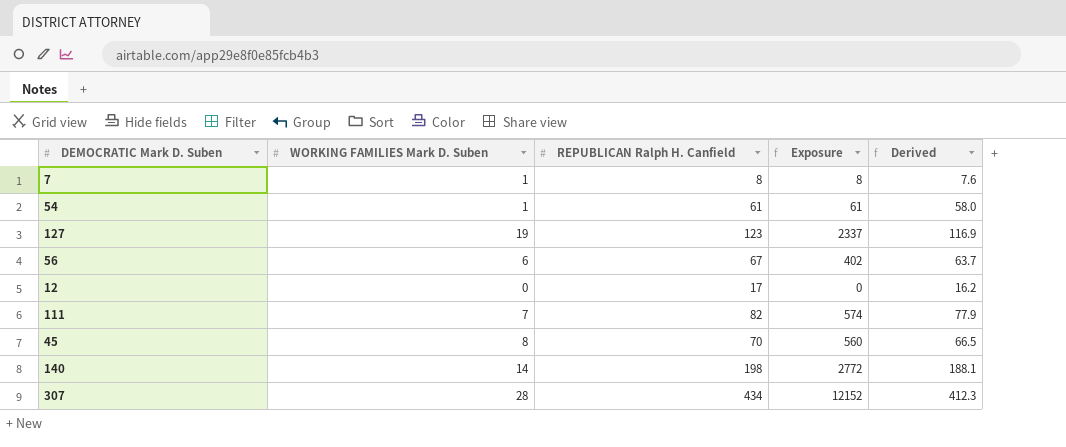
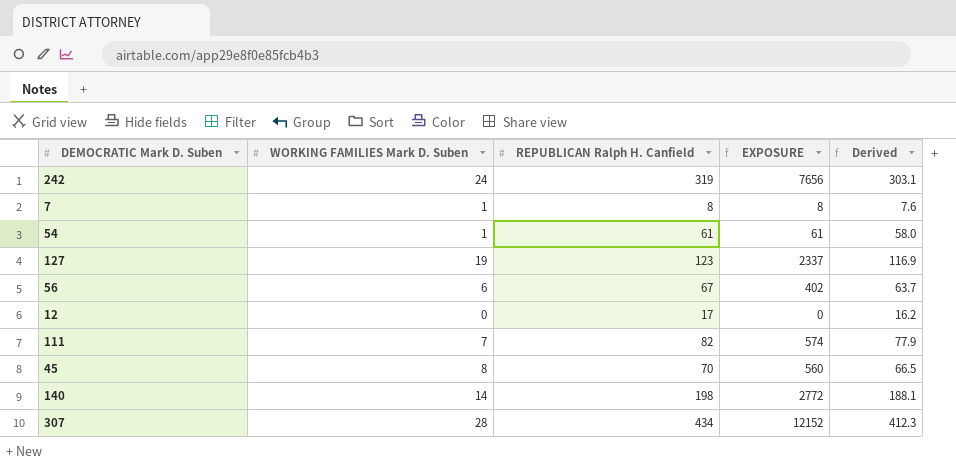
column name: Exposure -> EXPOSURE
row 242: none -> 24 | 319 | 7656 | 303.1

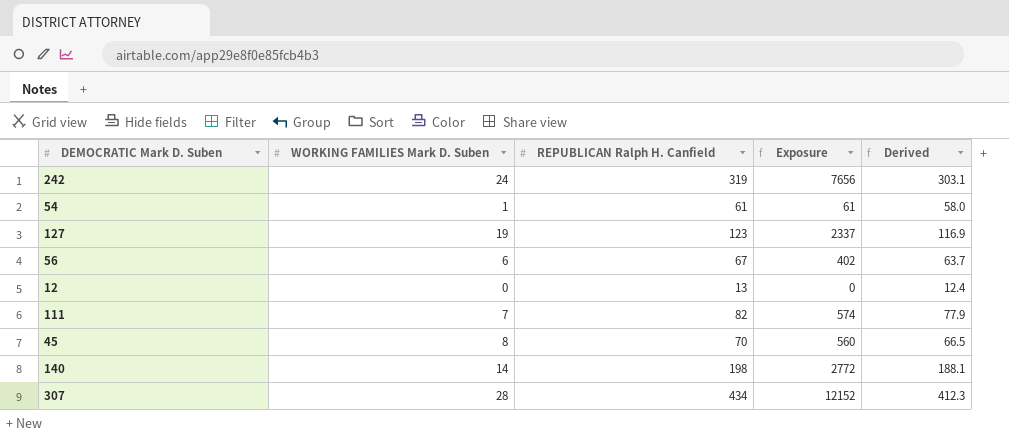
column name: EXPOSURE -> Exposure
row 7: 1 | 8 | 8 | 7.6 -> none
12 | REPUBLICAN Ralph H. Canfield: 17 -> 13
12 | Derived: 16.2 -> 12.4

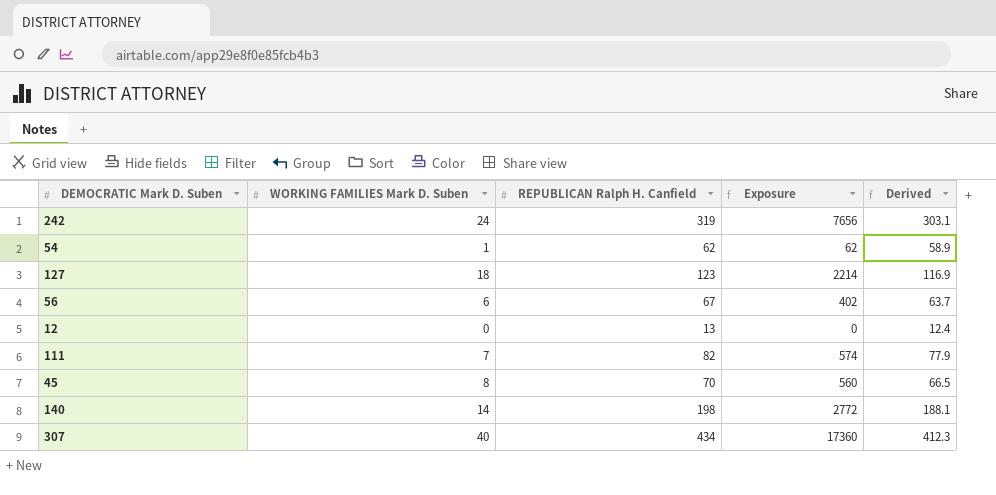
54 | REPUBLICAN Ralph H. Canfield: 61 -> 62
54 | Exposure: 61 -> 62
54 | Derived: 58.0 -> 58.9
127 | WORKING FAMILIES Mark D. Suben: 19 -> 18
127 | Exposure: 2337 -> 2214
307 | WORKING FAMILIES Mark D. Suben: 28 -> 40
307 | Exposure: 12152 -> 17360

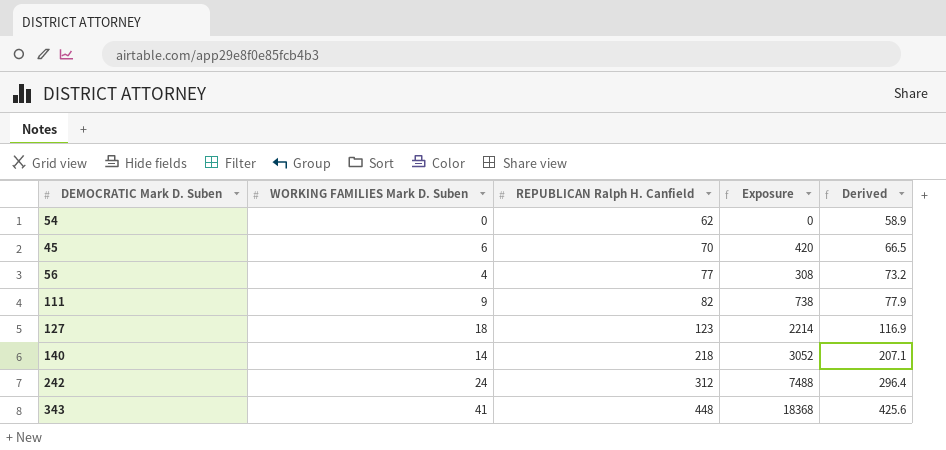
row order: none -> REPUBLICAN Ralph H. Canfield ascending
row 12: 0 | 13 | 0 | 12.4 -> none
row 307: 40 | 434 | 17360 | 412.3 -> none
54 | WORKING FAMILIES Mark D. Suben: 1 -> 0
54 | Exposure: 62 -> 0
45 | WORKING FAMILIES Mark D. Suben: 8 -> 6
45 | Exposure: 560 -> 420
56 | WORKING FAMILIES Mark D. Suben: 6 -> 4
56 | REPUBLICAN Ralph H. Canfield: 67 -> 77
56 | Exposure: 402 -> 308
56 | Derived: 63.7 -> 73.2
111 | WORKING FAMILIES Mark D. Suben: 7 -> 9
111 | Exposure: 574 -> 738
140 | REPUBLICAN Ralph H. Canfield: 198 -> 218
140 | Exposure: 2772 -> 3052
140 | Derived: 188.1 -> 207.1
242 | REPUBLICAN Ralph H. Canfield: 319 -> 312
242 | Exposure: 7656 -> 7488
242 | Derived: 303.1 -> 296.4
row 343: none -> 41 | 448 | 18368 | 425.6

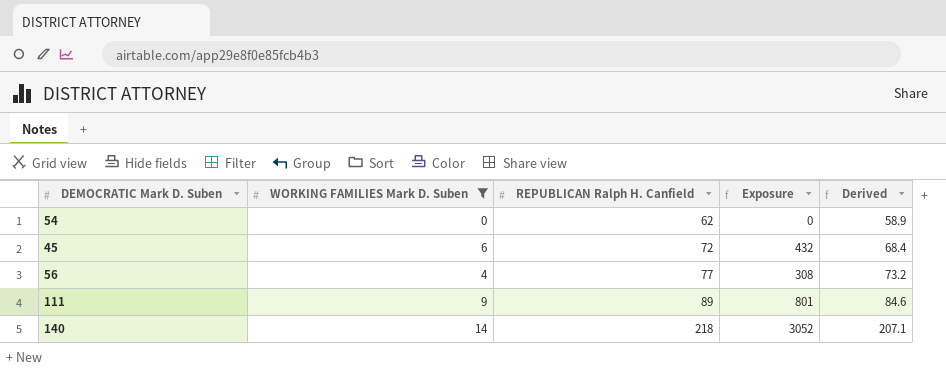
filter: none -> WORKING FAMILIES Mark D. Suben <= 14
45 | REPUBLICAN Ralph H. Canfield: 70 -> 72
45 | Exposure: 420 -> 432
45 | Derived: 66.5 -> 68.4
111 | REPUBLICAN Ralph H. Canfield: 82 -> 89
111 | Exposure: 738 -> 801
111 | Derived: 77.9 -> 84.6

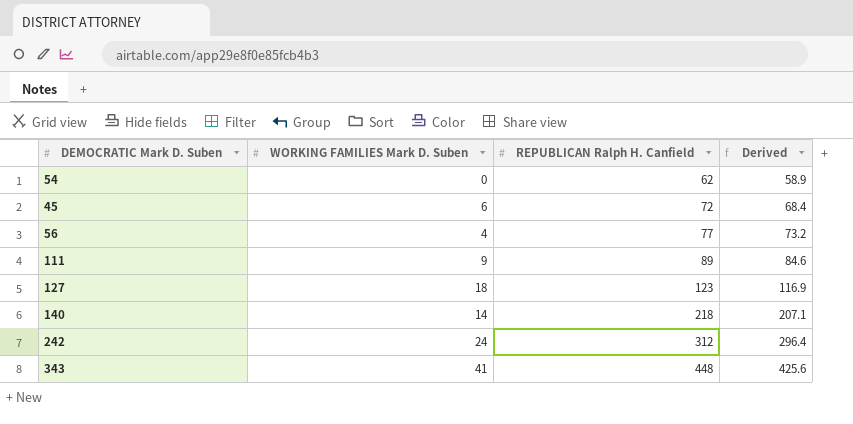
filter: WORKING FAMILIES Mark D. Suben <= 14 -> none
column Exposure | formula: [WORKING FAMILIES Mark D. Suben] * [REPUBLICAN Ralph H. Canfield] -> none

